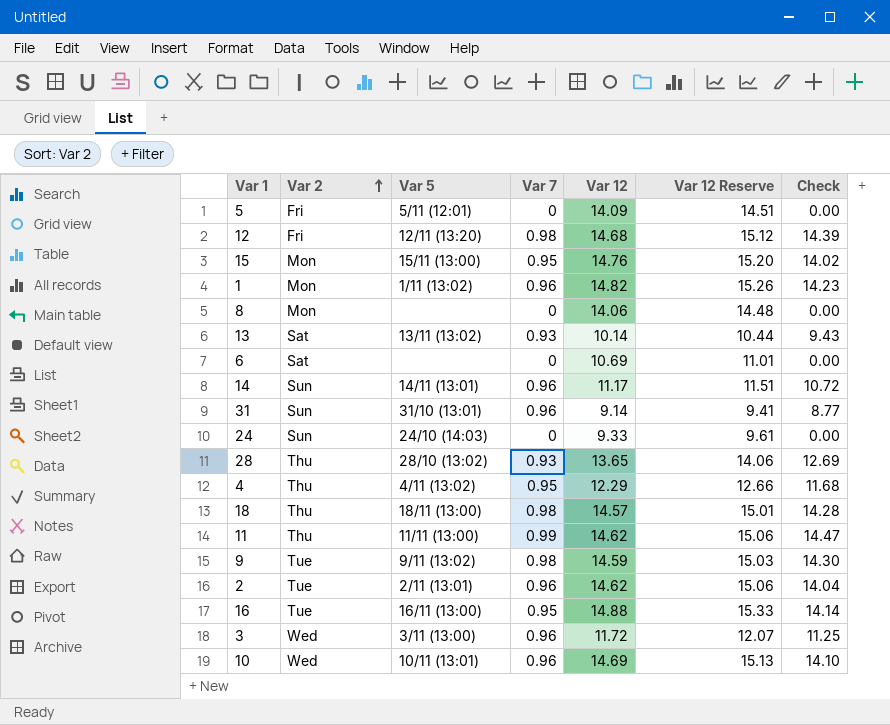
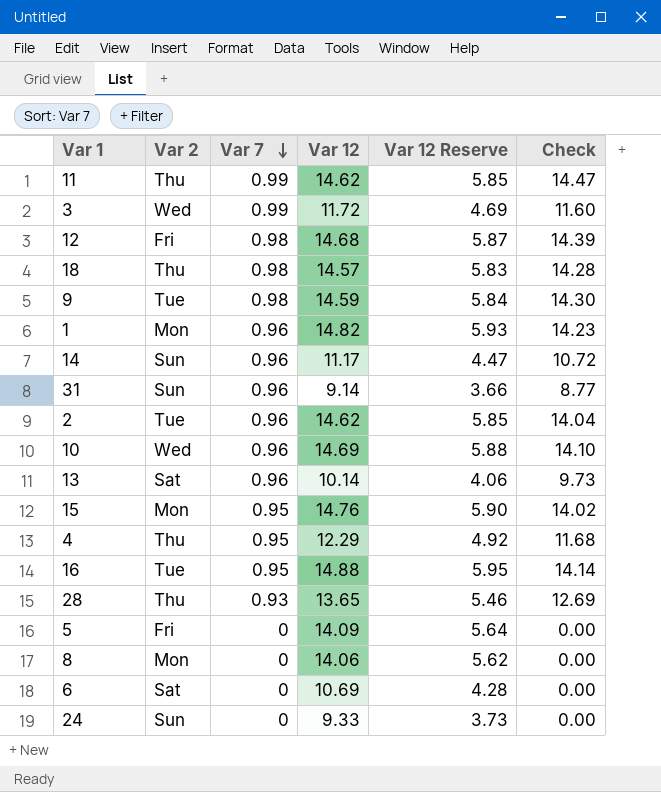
row order: Var 2 ascending -> Var 7 descending
column Var 5 | position: 3 -> none
column Var 12 Reserve | formula: [Var 12] * 1.03 -> [Var 12] * 0.4
3 | Var 7: 0.96 -> 0.99
3 | Check: 11.25 -> 11.60
13 | Var 7: 0.93 -> 0.96
13 | Check: 9.43 -> 9.73

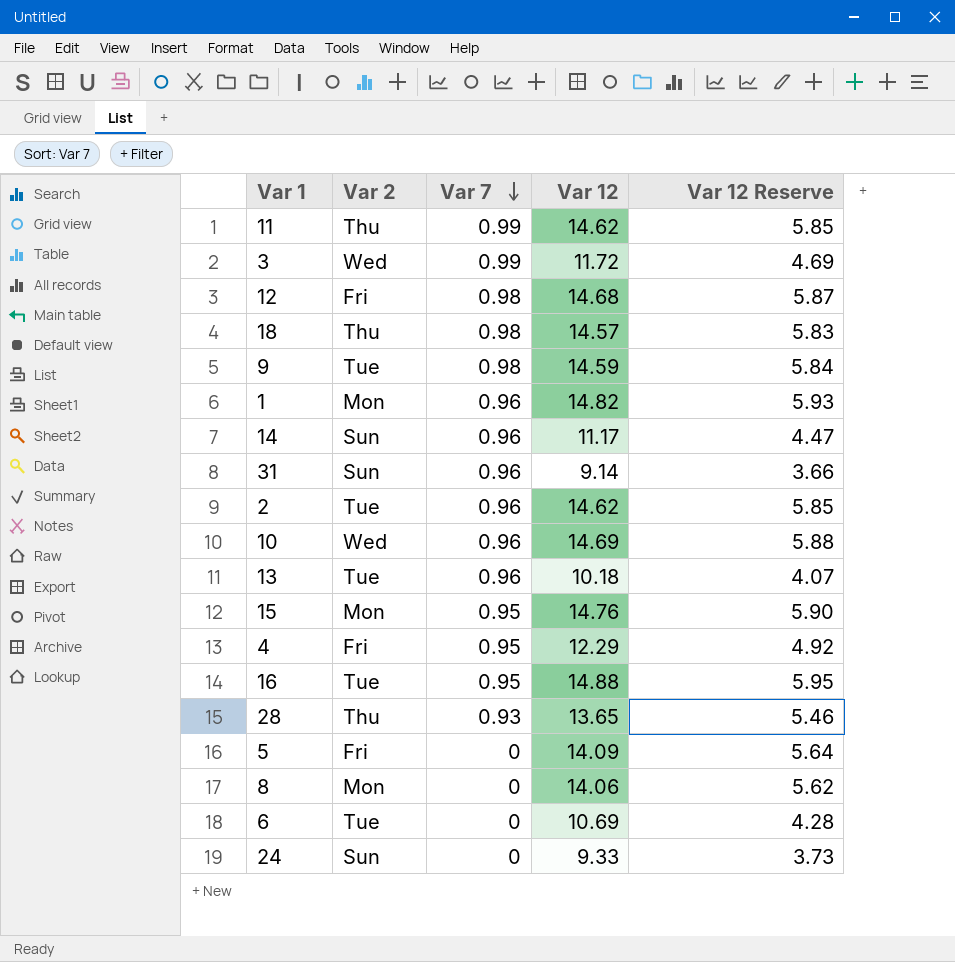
column Check | formula: [Var 7] * [Var 12] -> none
13 | Var 2: Sat -> Tue
13 | Var 12: 10.14 -> 10.18
13 | Var 12 Reserve: 4.06 -> 4.07
4 | Var 2: Thu -> Fri
6 | Var 2: Sat -> Tue

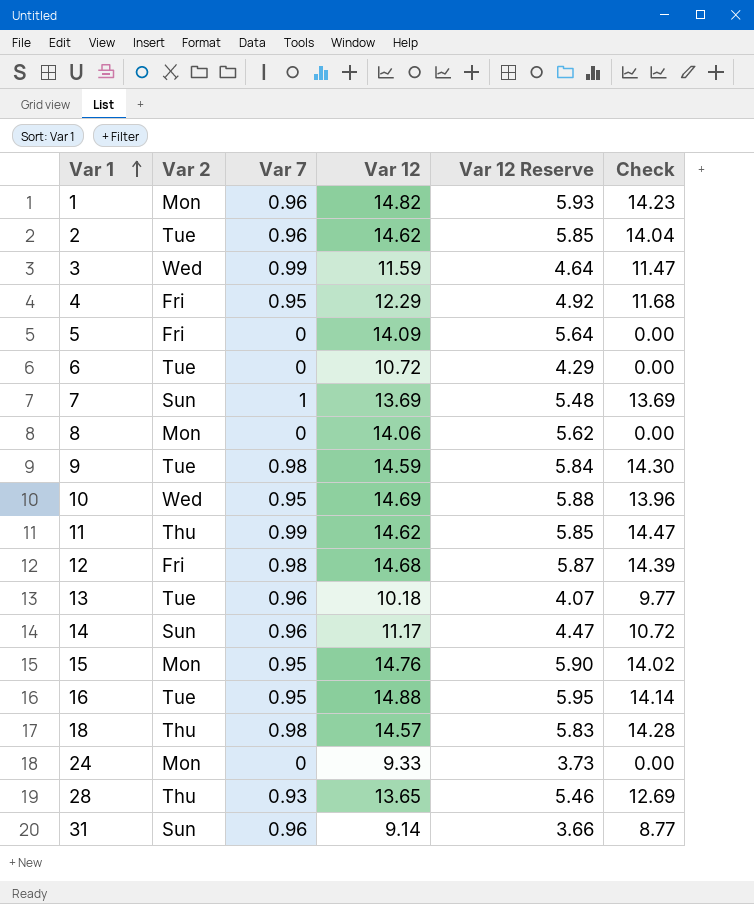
row order: Var 7 descending -> Var 1 ascending
column Check | formula: none -> [Var 7] * [Var 12]
3 | Var 12: 11.72 -> 11.59
3 | Var 12 Reserve: 4.69 -> 4.64
6 | Var 12: 10.69 -> 10.72
6 | Var 12 Reserve: 4.28 -> 4.29
row 7: none -> Sun | 1 | 13.69 | 5.48 | 13.69
10 | Var 7: 0.96 -> 0.95
24 | Var 2: Sun -> Mon

